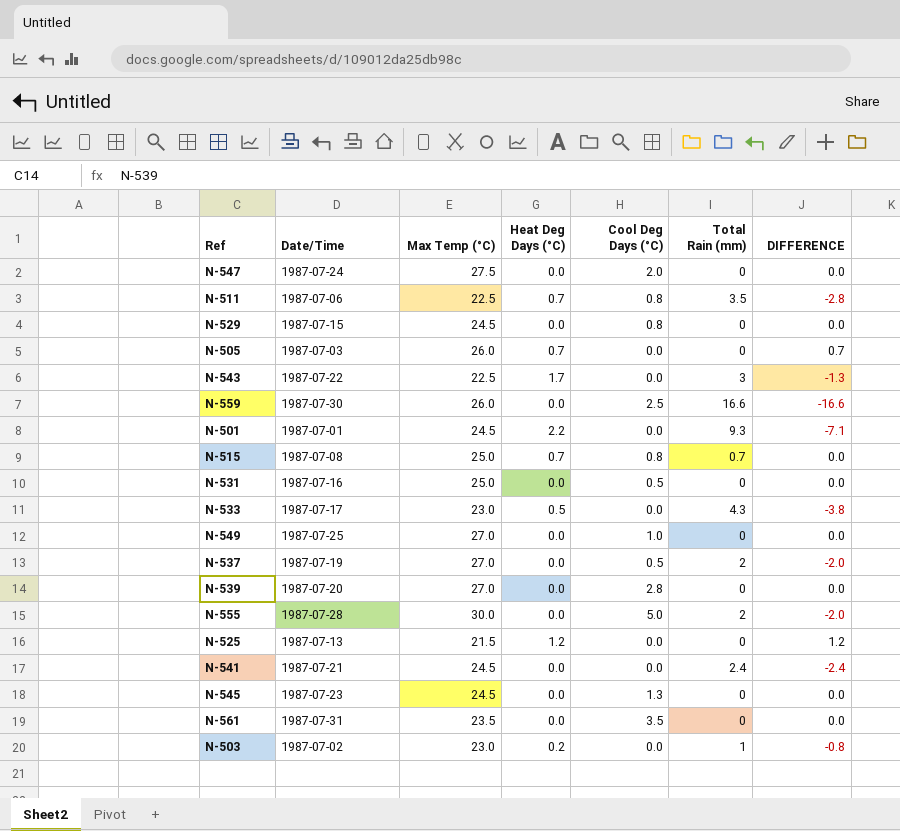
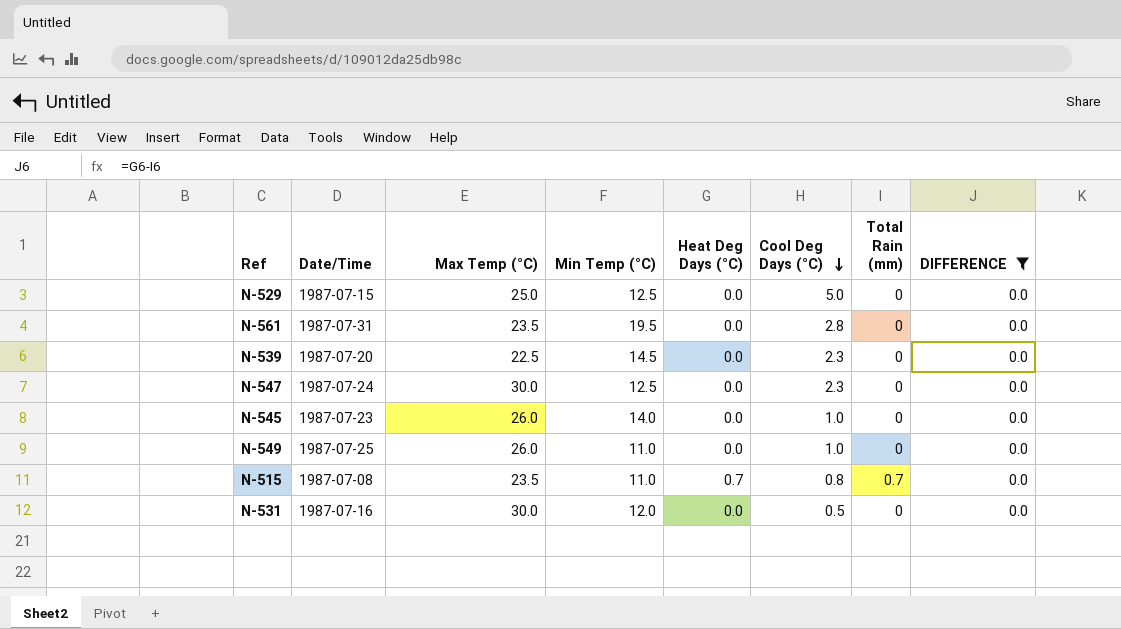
filter: none -> DIFFERENCE = 0.0
row order: none -> Cool Deg Days (°C) descending
column Min Temp (°C) | position: none -> 4
N-529 | Max Temp (°C): 24.5 -> 25.0
N-529 | Cool Deg Days (°C): 0.8 -> 5.0
N-561 | Cool Deg Days (°C): 3.5 -> 2.8
N-539 | Max Temp (°C): 27.0 -> 22.5
N-539 | Cool Deg Days (°C): 2.8 -> 2.3
N-547 | Max Temp (°C): 27.5 -> 30.0
N-547 | Cool Deg Days (°C): 2.0 -> 2.3
N-545 | Max Temp (°C): 24.5 -> 26.0
N-545 | Cool Deg Days (°C): 1.3 -> 1.0
N-549 | Max Temp (°C): 27.0 -> 26.0
N-515 | Max Temp (°C): 25.0 -> 23.5
N-531 | Max Temp (°C): 25.0 -> 30.0

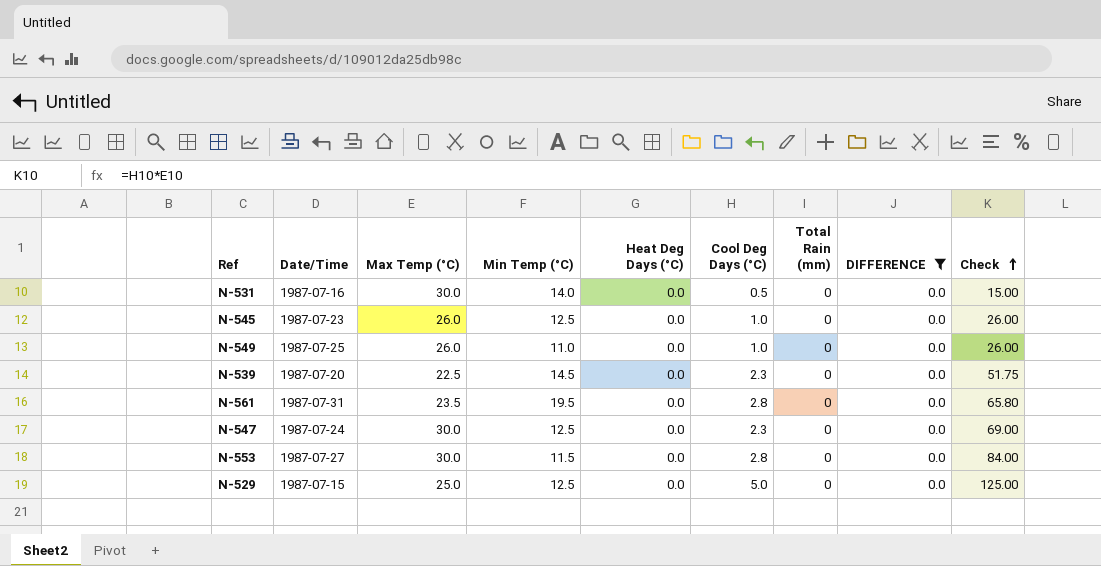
row order: Cool Deg Days (°C) descending -> Check ascending
column Check | formula: none -> [Max Temp (°C)] * [Cool Deg Days (°C)]
row N-515: 1987-07-08 | 23.5 | 11.0 | 0.7 | 0.8 | 0.7 | 0.0 -> none
N-531 | Min Temp (°C): 12.0 -> 14.0
N-545 | Min Temp (°C): 14.0 -> 12.5
row N-553: none -> 1987-07-27 | 30.0 | 11.5 | 0.0 | 2.8 | 0 | 0.0 | 84.00

